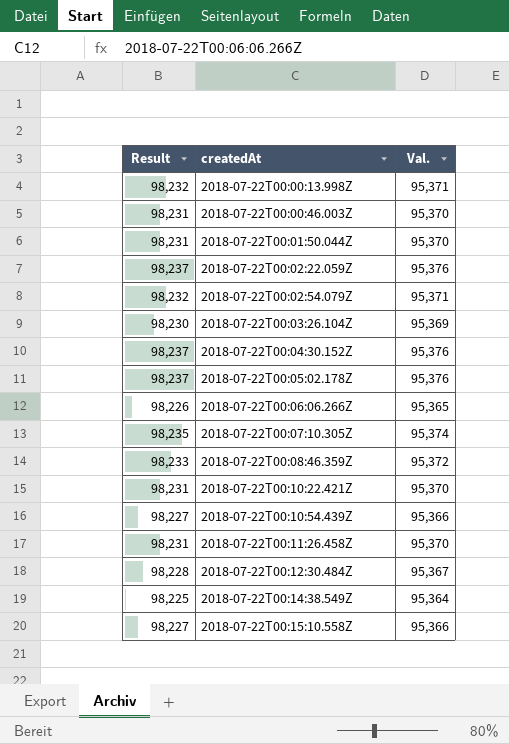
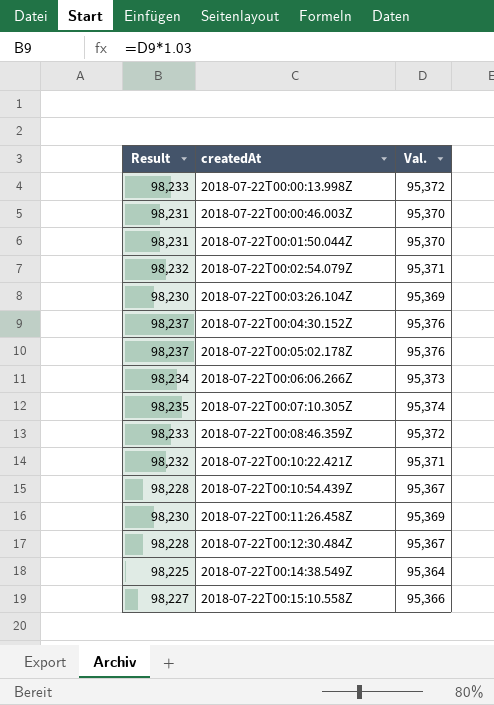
row 2018-07-22T00:02:22.059Z: 98,237 | 95,376 -> none
2018-07-22T00:00:13.998Z | Result: 98,232 -> 98,233
2018-07-22T00:00:13.998Z | Val.: 95,371 -> 95,372
2018-07-22T00:06:06.266Z | Result: 98,226 -> 98,234
2018-07-22T00:06:06.266Z | Val.: 95,365 -> 95,373
2018-07-22T00:10:22.421Z | Result: 98,231 -> 98,232
2018-07-22T00:10:22.421Z | Val.: 95,370 -> 95,371
2018-07-22T00:10:54.439Z | Result: 98,227 -> 98,228
2018-07-22T00:10:54.439Z | Val.: 95,366 -> 95,367
2018-07-22T00:11:26.458Z | Result: 98,231 -> 98,230
2018-07-22T00:11:26.458Z | Val.: 95,370 -> 95,369

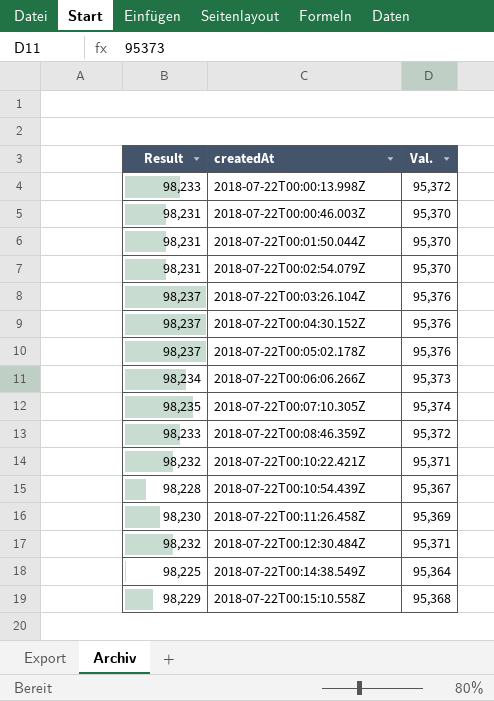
2018-07-22T00:02:54.079Z | Result: 98,232 -> 98,231
2018-07-22T00:02:54.079Z | Val.: 95,371 -> 95,370
2018-07-22T00:03:26.104Z | Result: 98,230 -> 98,237
2018-07-22T00:03:26.104Z | Val.: 95,369 -> 95,376
2018-07-22T00:12:30.484Z | Result: 98,228 -> 98,232
2018-07-22T00:12:30.484Z | Val.: 95,367 -> 95,371
2018-07-22T00:15:10.558Z | Result: 98,227 -> 98,229
2018-07-22T00:15:10.558Z | Val.: 95,366 -> 95,368

